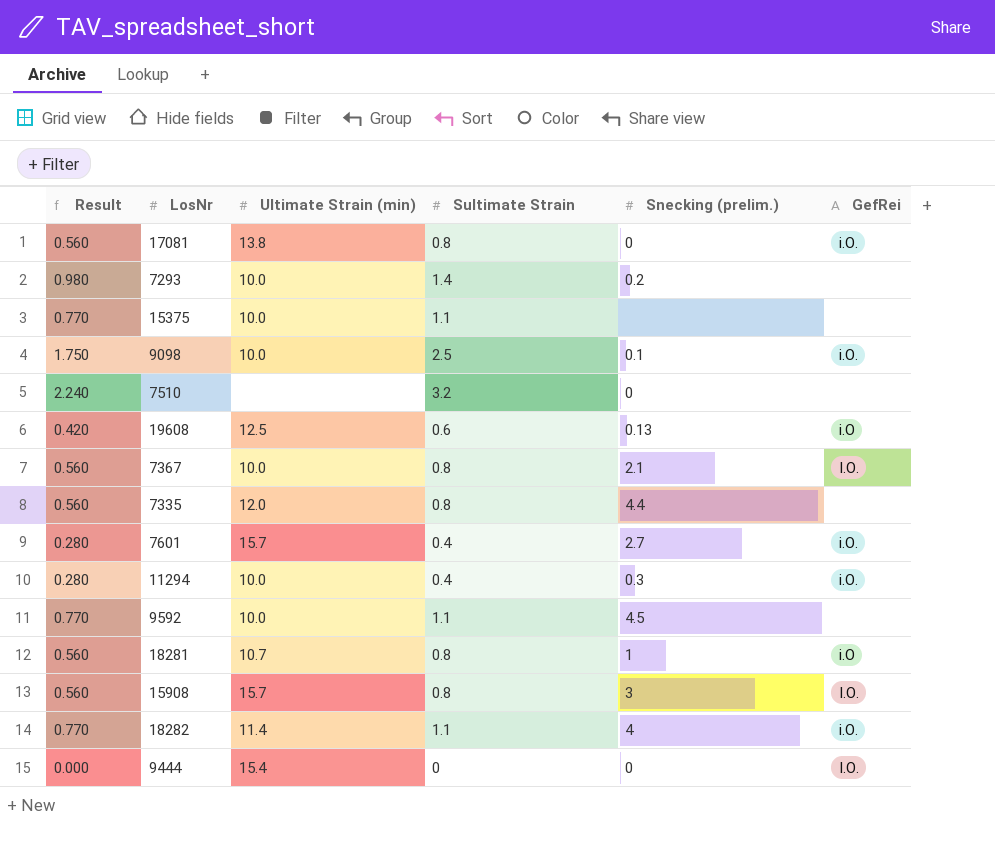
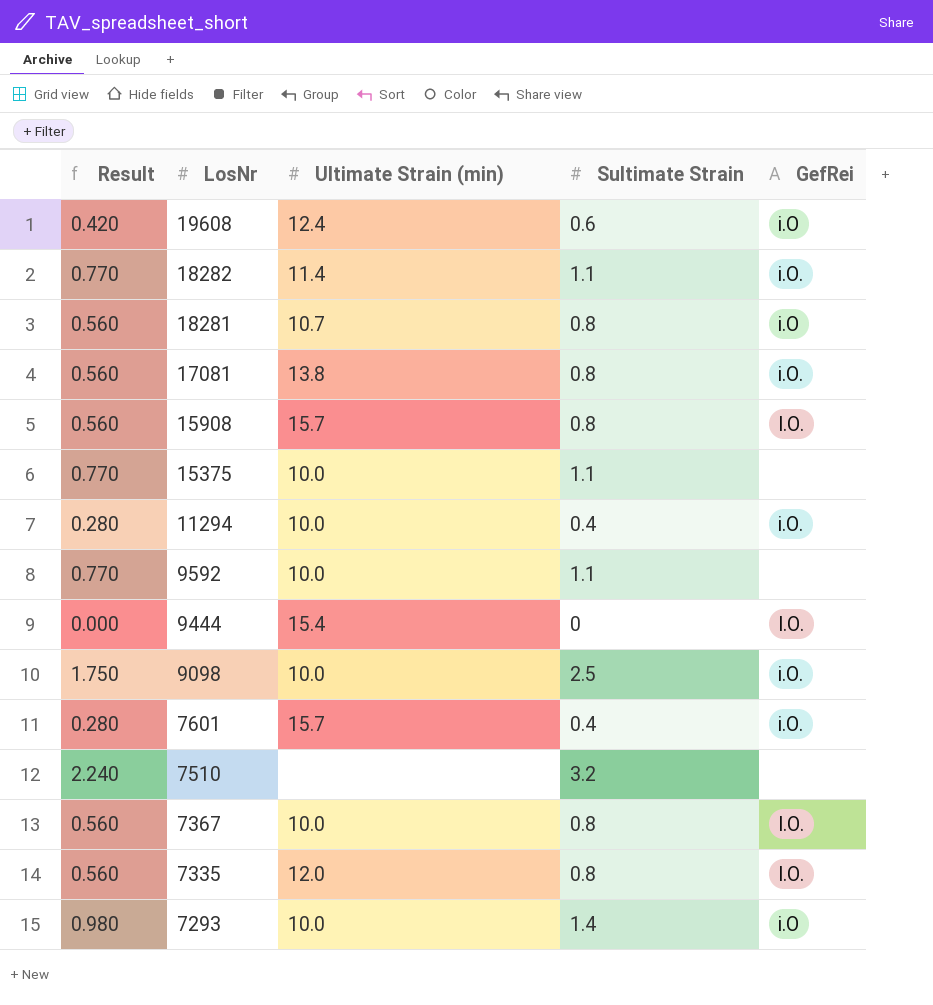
row order: none -> LosNr descending
column Snecking (prelim.) | position: 5 -> none
19608 | Ultimate Strain (min): 12.5 -> 12.4
7335 | GefRei: none -> I.O.
7293 | GefRei: none -> i.O

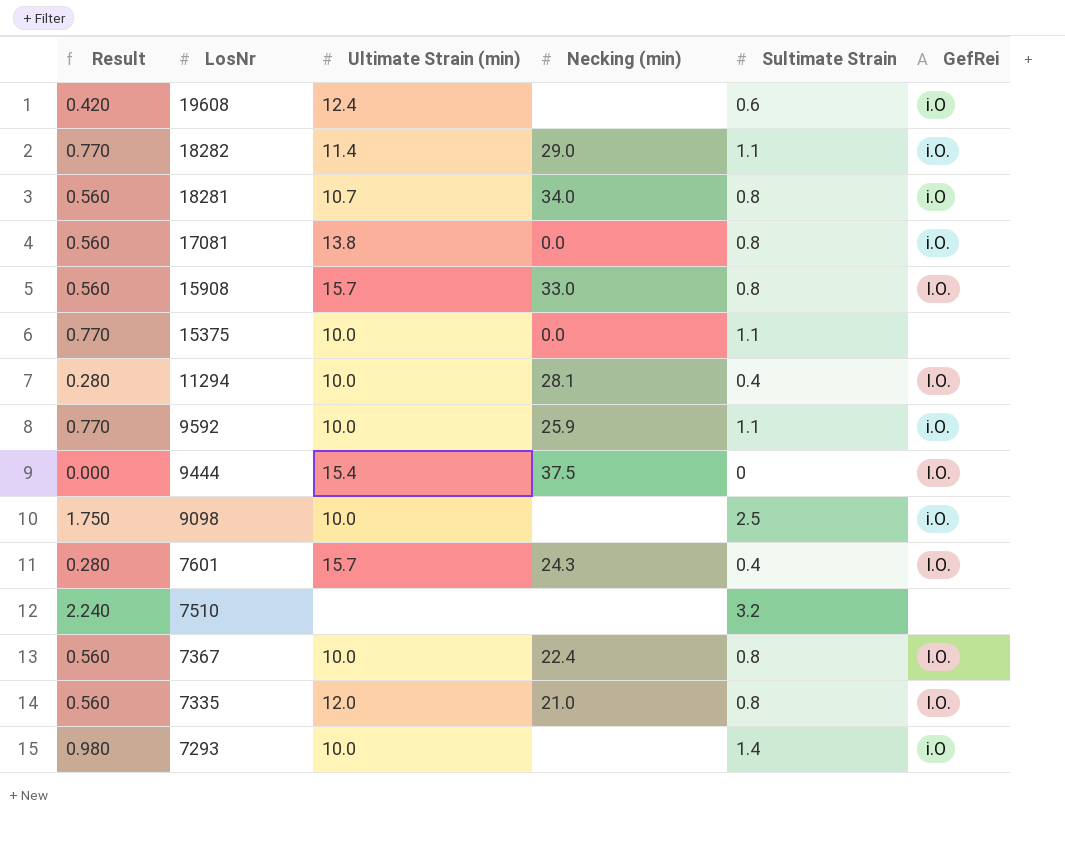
column Necking (min) | position: none -> 4
11294 | GefRei: i.O. -> I.O.
9592 | GefRei: none -> i.O.
7601 | GefRei: i.O. -> I.O.

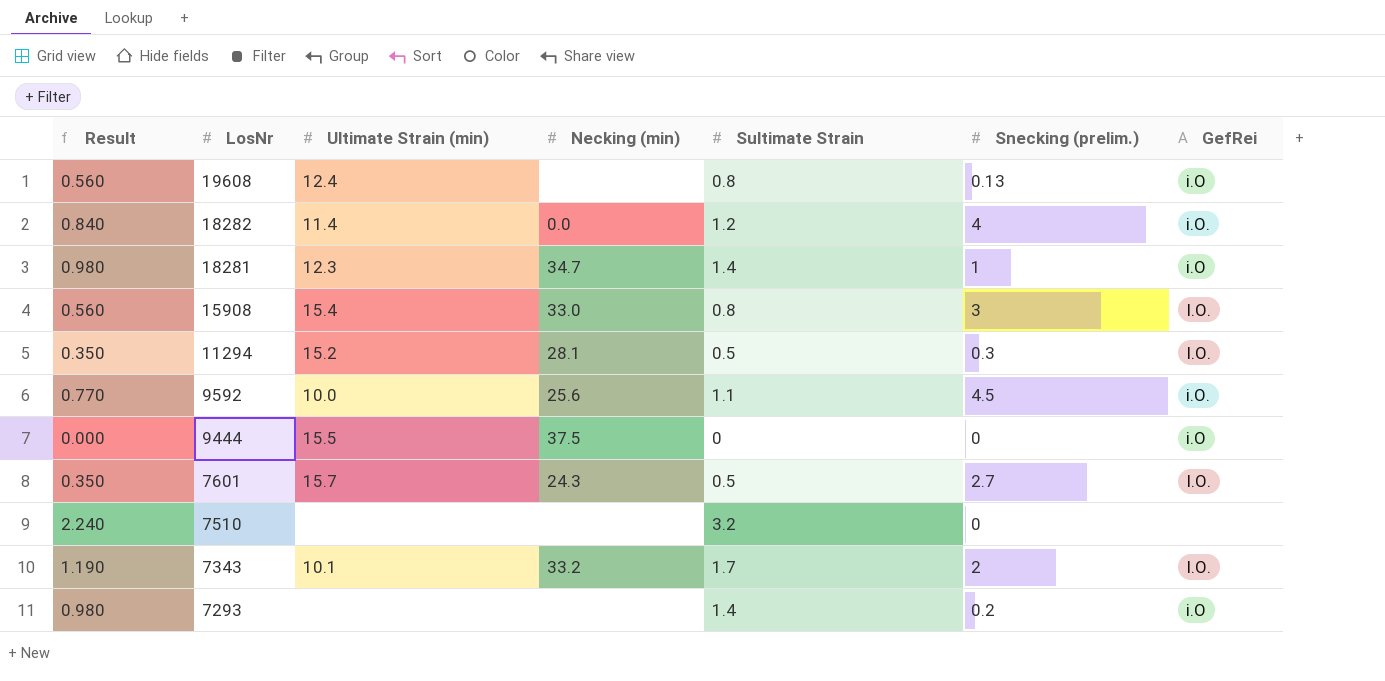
column Snecking (prelim.) | position: none -> 6
row 17081: 0.560 | 13.8 | 0.0 | 0.8 | i.O. -> none
row 15375: 0.770 | 10.0 | 0.0 | 1.1 | none -> none
row 9098: 1.750 | 10.0 | none | 2.5 | i.O. -> none
row 7367: 0.560 | 10.0 | 22.4 | 0.8 | I.O. -> none
row 7335: 0.560 | 12.0 | 21.0 | 0.8 | I.O. -> none
19608 | Result: 0.420 -> 0.560
19608 | Sultimate Strain: 0.6 -> 0.8
18282 | Result: 0.770 -> 0.840
18282 | Necking (min): 29.0 -> 0.0
18282 | Sultimate Strain: 1.1 -> 1.2
18281 | Result: 0.560 -> 0.980
18281 | Ultimate Strain (min): 10.7 -> 12.3
18281 | Necking (min): 34.0 -> 34.7
18281 | Sultimate Strain: 0.8 -> 1.4
15908 | Ultimate Strain (min): 15.7 -> 15.4
11294 | Result: 0.280 -> 0.350
11294 | Ultimate Strain (min): 10.0 -> 15.2
11294 | Sultimate Strain: 0.4 -> 0.5
9592 | Necking (min): 25.9 -> 25.6
9444 | Ultimate Strain (min): 15.4 -> 15.5
9444 | GefRei: I.O. -> i.O
7601 | Result: 0.280 -> 0.350
7601 | Sultimate Strain: 0.4 -> 0.5
row 7343: none -> 1.190 | 10.1 | 33.2 | 1.7 | 2 | I.O.
7293 | Ultimate Strain (min): 10.0 -> none

